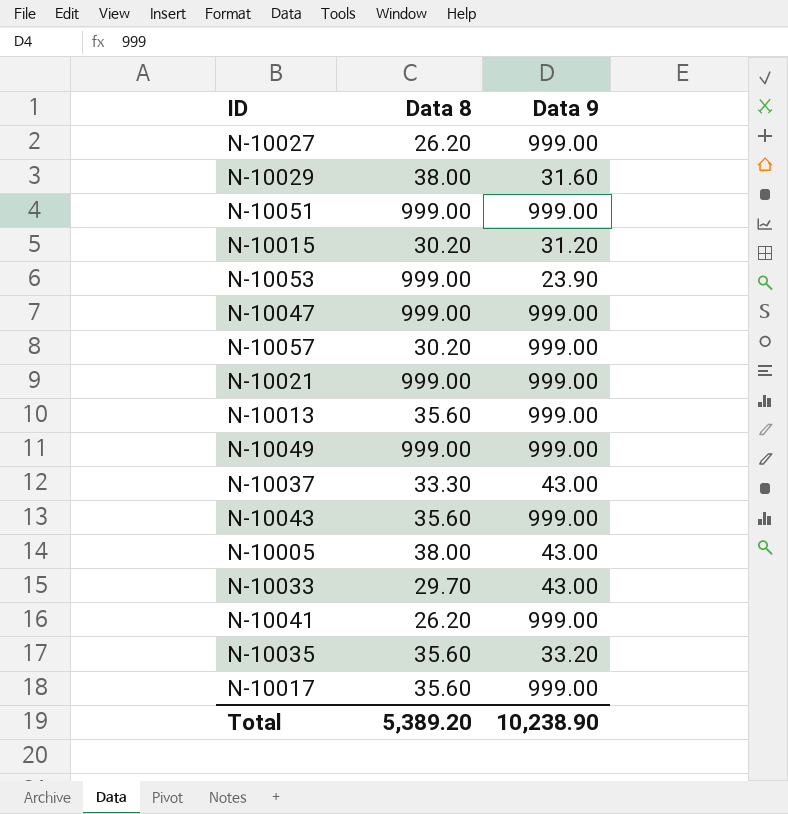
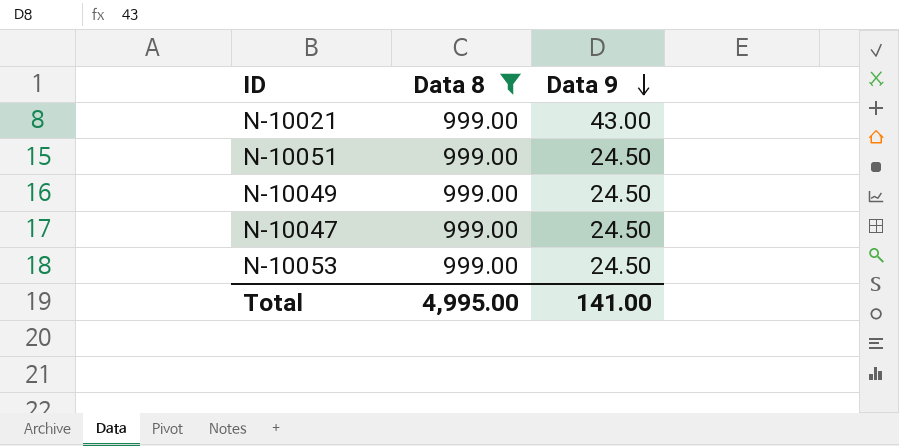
filter: none -> Data 8 = 999.00
row order: none -> Data 9 descending
N-10021 | Data 9: 999.00 -> 43.00
N-10051 | Data 9: 999.00 -> 24.50
N-10049 | Data 9: 999.00 -> 24.50
N-10047 | Data 9: 999.00 -> 24.50
N-10053 | Data 9: 23.90 -> 24.50
Total | Data 8: 5,389.20 -> 4,995.00
Total | Data 9: 10,238.90 -> 141.00

